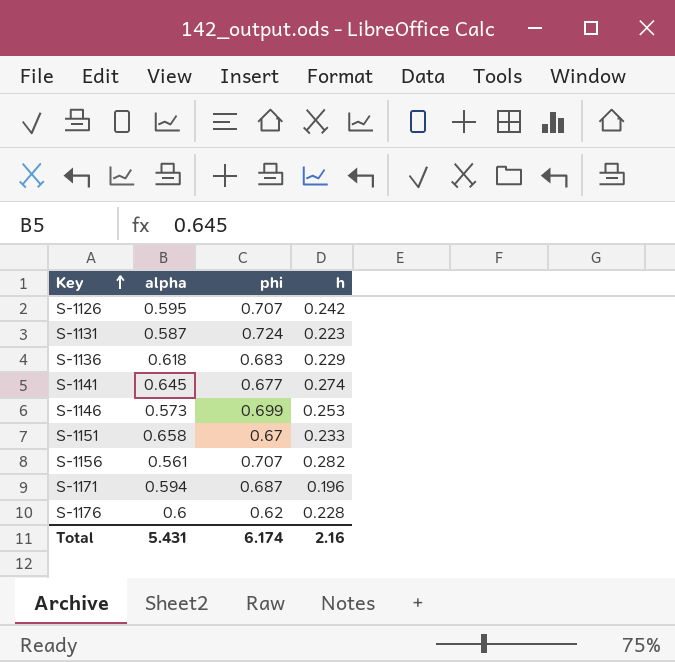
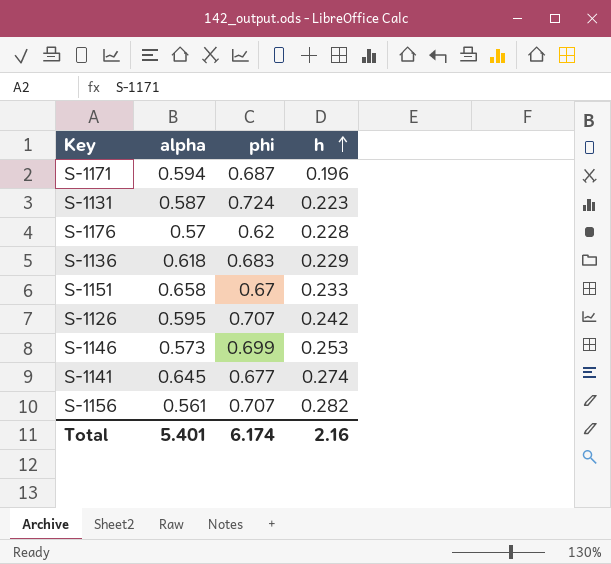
row order: Key ascending -> h ascending
S-1176 | alpha: 0.6 -> 0.57
Total | alpha: 5.431 -> 5.401

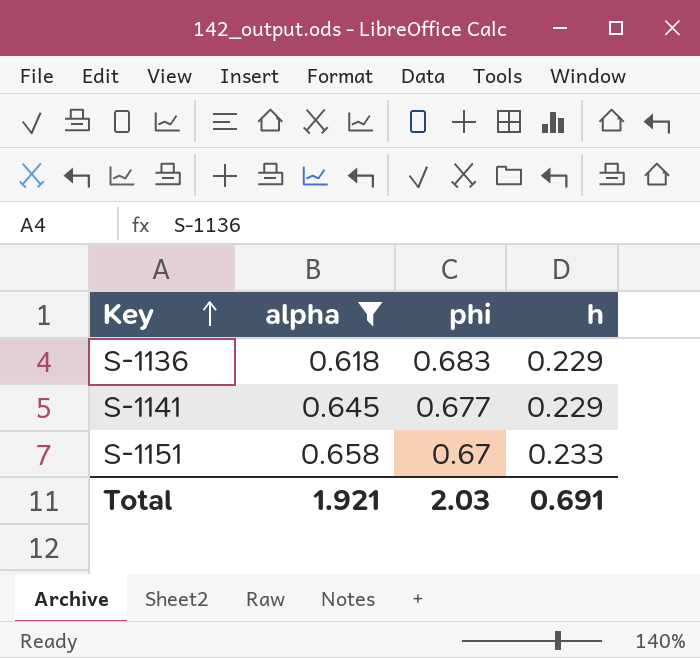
filter: none -> alpha >= 0.618
row order: h ascending -> Key ascending
S-1141 | h: 0.274 -> 0.229
Total | alpha: 5.401 -> 1.921
Total | phi: 6.174 -> 2.03
Total | h: 2.16 -> 0.691

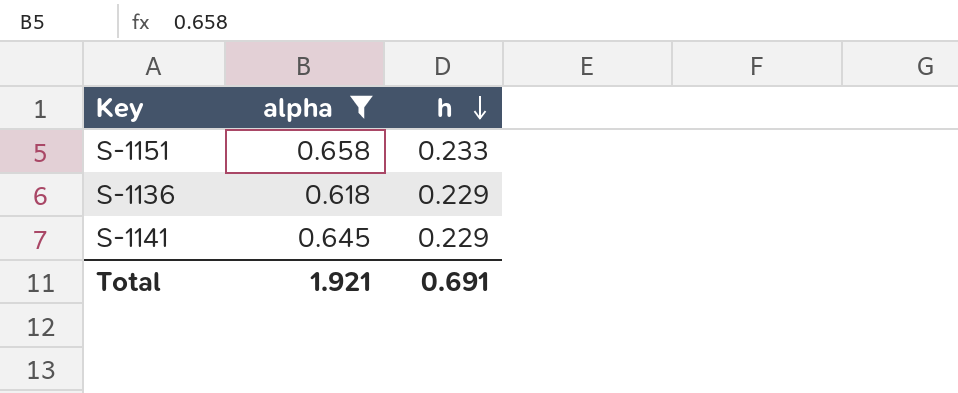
row order: Key ascending -> h descending
column phi | position: 3 -> none

